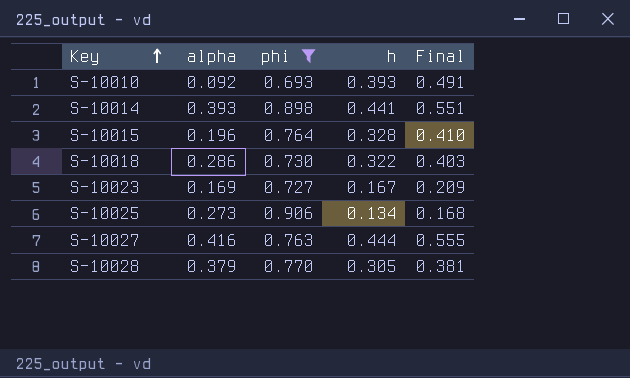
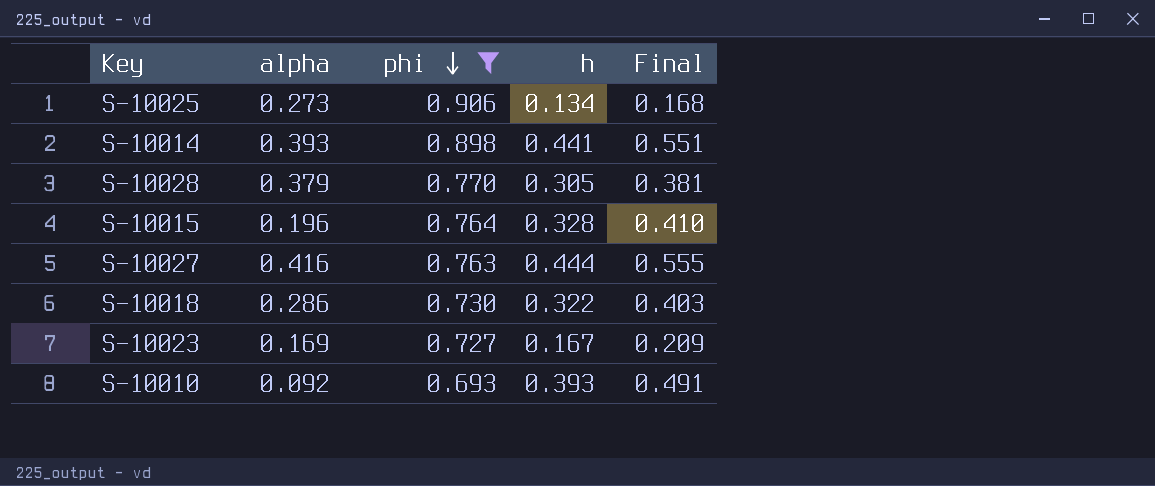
row order: Key ascending -> phi descending

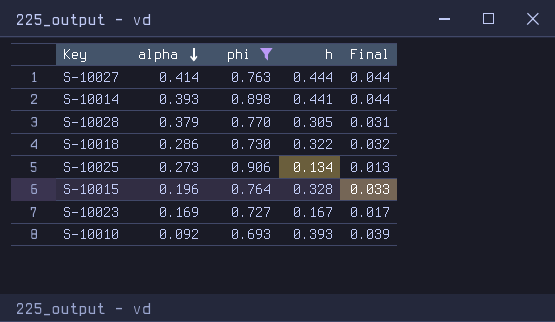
row order: phi descending -> alpha descending
column Final | formula: [h] * 1.25 -> [h] * 0.1
S-10027 | alpha: 0.416 -> 0.414

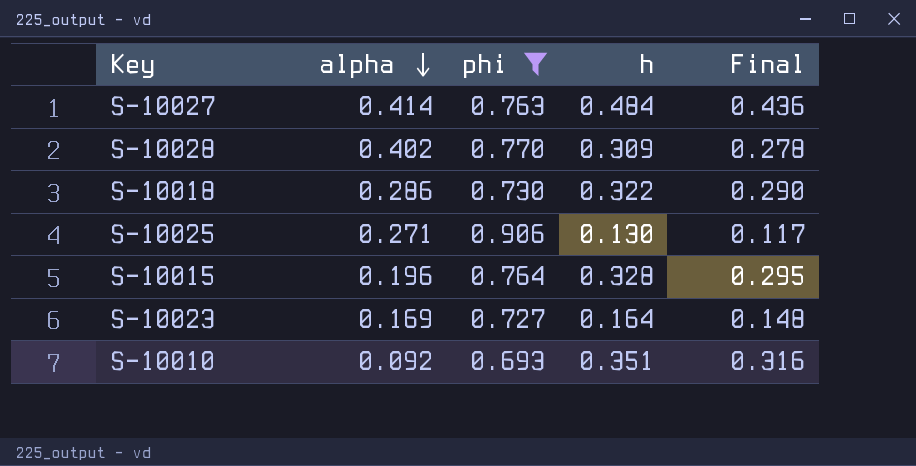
column Final | formula: [h] * 0.1 -> [h] * 0.9
row S-10014: 0.393 | 0.898 | 0.441 | 0.044 -> none
S-10027 | h: 0.444 -> 0.484
S-10028 | alpha: 0.379 -> 0.402
S-10028 | h: 0.305 -> 0.309
S-10025 | alpha: 0.273 -> 0.271
S-10025 | h: 0.134 -> 0.130
S-10023 | h: 0.167 -> 0.164
S-10010 | h: 0.393 -> 0.351

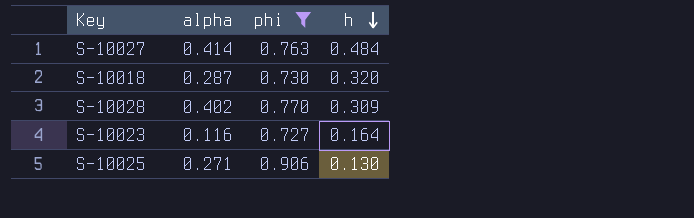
row order: alpha descending -> h descending
column Final | formula: [h] * 0.9 -> none
row S-10015: 0.196 | 0.764 | 0.328 | 0.295 -> none
row S-10010: 0.092 | 0.693 | 0.351 | 0.316 -> none
S-10018 | alpha: 0.286 -> 0.287
S-10018 | h: 0.322 -> 0.320
S-10023 | alpha: 0.169 -> 0.116

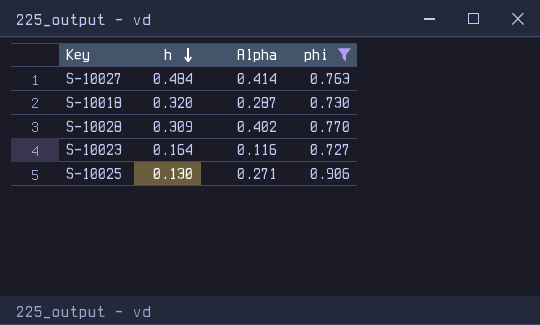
column h | position: 4 -> 2
column name: alpha -> Alpha

